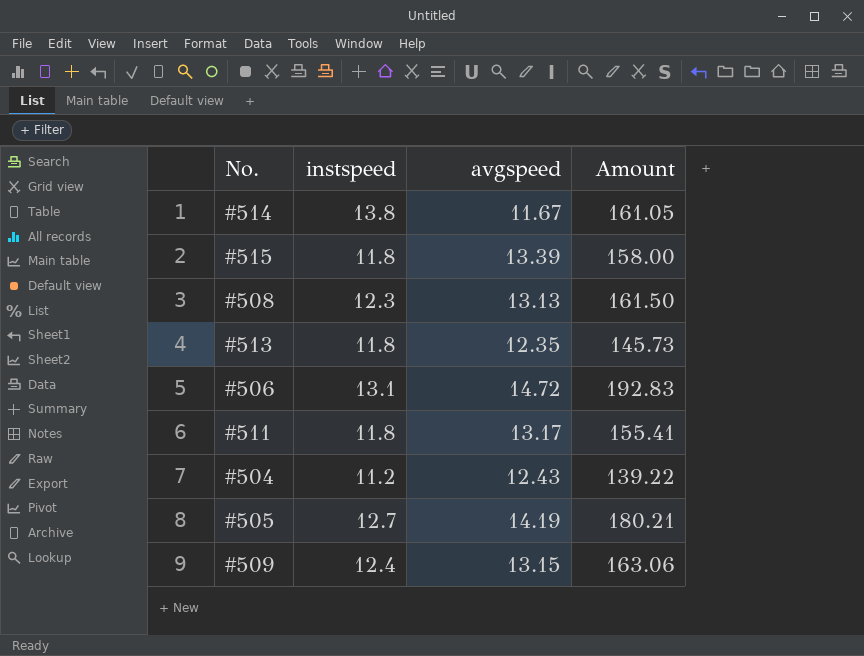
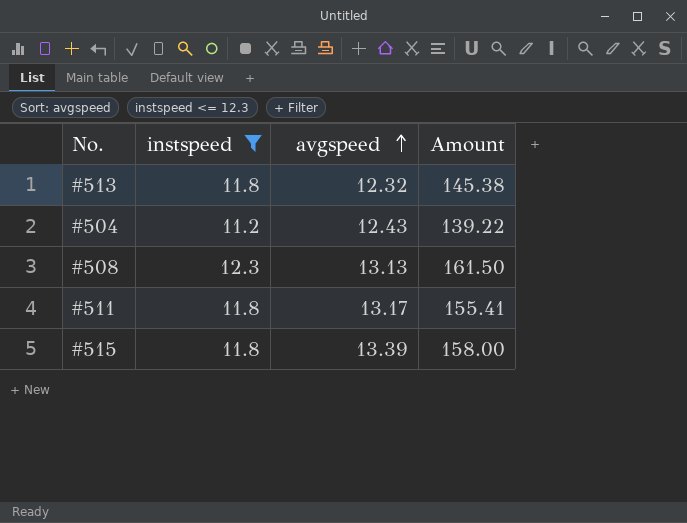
filter: none -> instspeed <= 12.3
row order: none -> avgspeed ascending
#513 | avgspeed: 12.35 -> 12.32
#513 | Amount: 145.73 -> 145.38

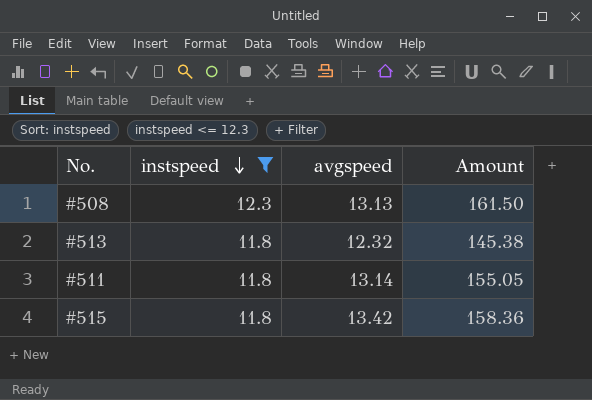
row order: avgspeed ascending -> instspeed descending
row #504: 11.2 | 12.43 | 139.22 -> none
#511 | avgspeed: 13.17 -> 13.14
#511 | Amount: 155.41 -> 155.05
#515 | avgspeed: 13.39 -> 13.42
#515 | Amount: 158.00 -> 158.36

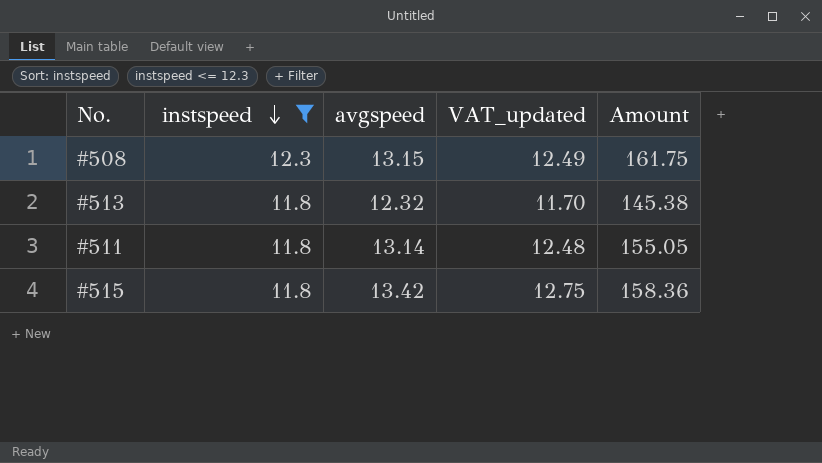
column VAT_updated | formula: none -> [avgspeed] * 0.95
#508 | avgspeed: 13.13 -> 13.15
#508 | Amount: 161.50 -> 161.75

